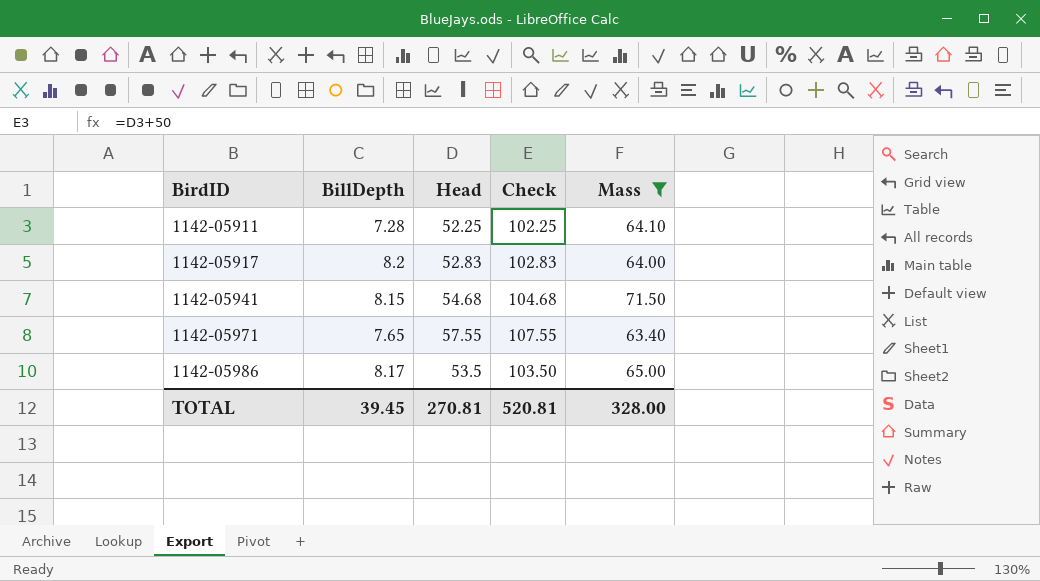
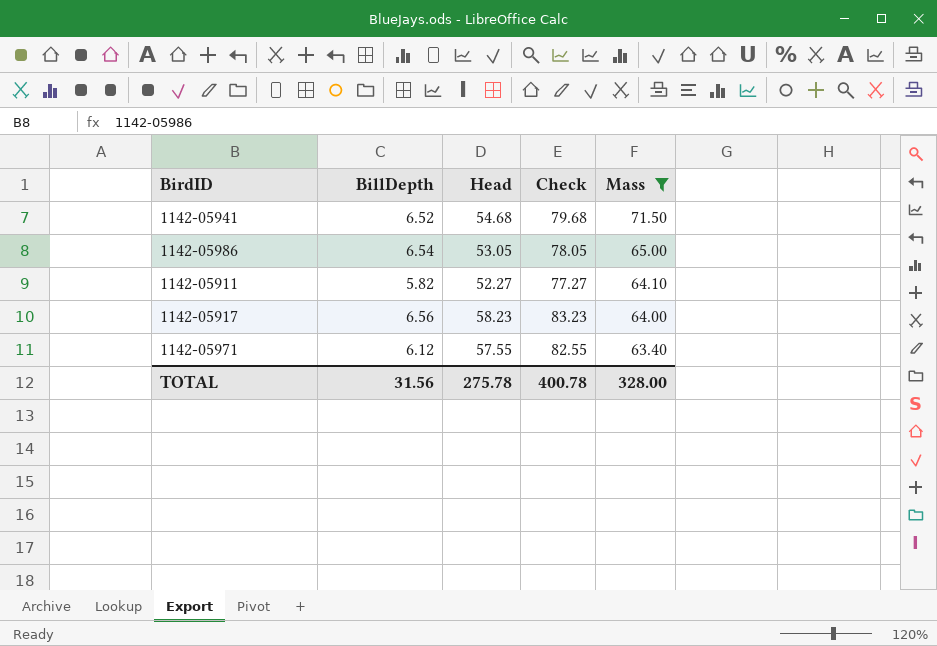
row order: BirdID ascending -> Mass descending
column Check | formula: [Head] + 50 -> [Head] + 25
1142-05941 | BillDepth: 8.15 -> 6.52
1142-05986 | BillDepth: 8.17 -> 6.54
1142-05986 | Head: 53.5 -> 53.05
1142-05911 | BillDepth: 7.28 -> 5.82
1142-05911 | Head: 52.25 -> 52.27
1142-05917 | BillDepth: 8.2 -> 6.56
1142-05917 | Head: 52.83 -> 58.23
1142-05971 | BillDepth: 7.65 -> 6.12
TOTAL | BillDepth: 39.45 -> 31.56
TOTAL | Head: 270.81 -> 275.78
TOTAL | Check: 520.81 -> 400.78

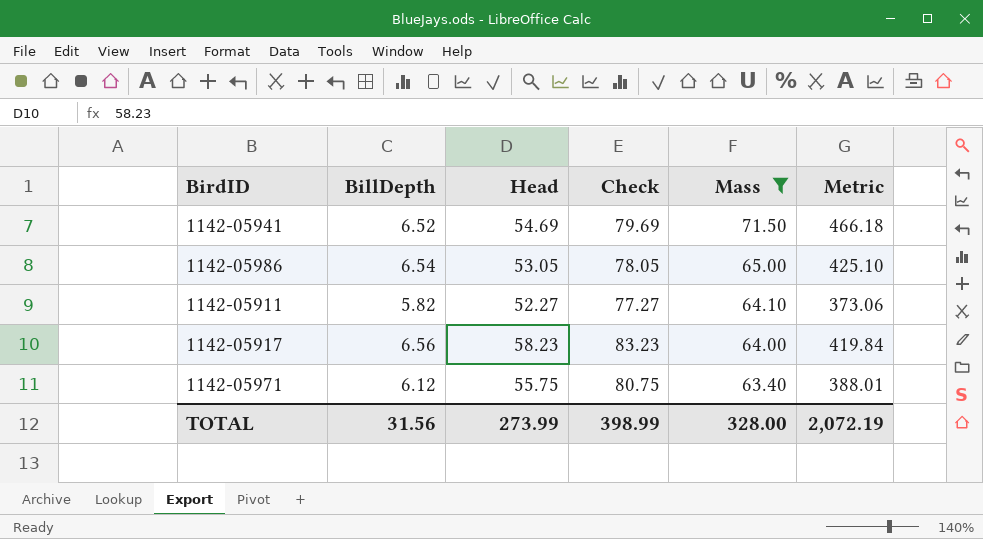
column Metric | formula: none -> [BillDepth] * [Mass]
1142-05941 | Head: 54.68 -> 54.69
1142-05941 | Check: 79.68 -> 79.69
1142-05971 | Head: 57.55 -> 55.75
1142-05971 | Check: 82.55 -> 80.75
TOTAL | Head: 275.78 -> 273.99
TOTAL | Check: 400.78 -> 398.99

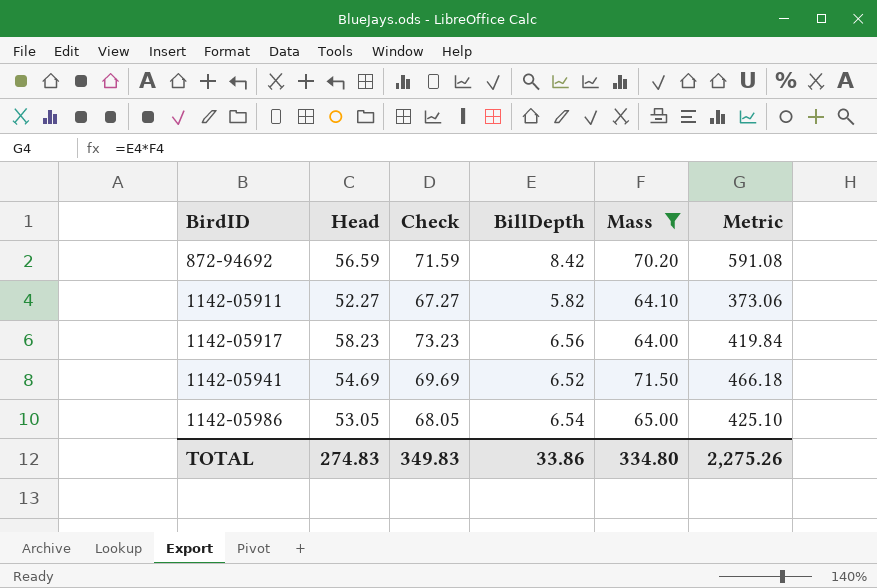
row order: Mass descending -> BirdID ascending
column Check | formula: [Head] + 25 -> [Head] + 15
column BillDepth | position: 2 -> 4
row 1142-05971: 6.12 | 55.75 | 80.75 | 63.40 | 388.01 -> none
row 872-94692: none -> 56.59 | 71.59 | 8.42 | 70.20 | 591.08
TOTAL | Head: 273.99 -> 274.83
TOTAL | Check: 398.99 -> 349.83
TOTAL | BillDepth: 31.56 -> 33.86
TOTAL | Mass: 328.00 -> 334.80
TOTAL | Metric: 2,072.19 -> 2,275.26

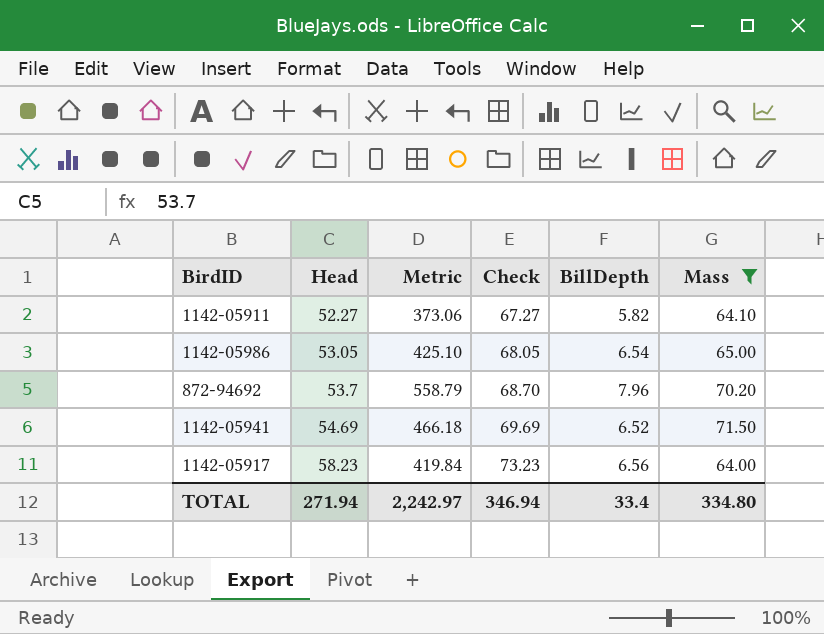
row order: BirdID ascending -> Head ascending
column Metric | position: 6 -> 3
872-94692 | Head: 56.59 -> 53.7
872-94692 | Metric: 591.08 -> 558.79
872-94692 | Check: 71.59 -> 68.70
872-94692 | BillDepth: 8.42 -> 7.96
TOTAL | Head: 274.83 -> 271.94
TOTAL | Metric: 2,275.26 -> 2,242.97
TOTAL | Check: 349.83 -> 346.94
TOTAL | BillDepth: 33.86 -> 33.4

